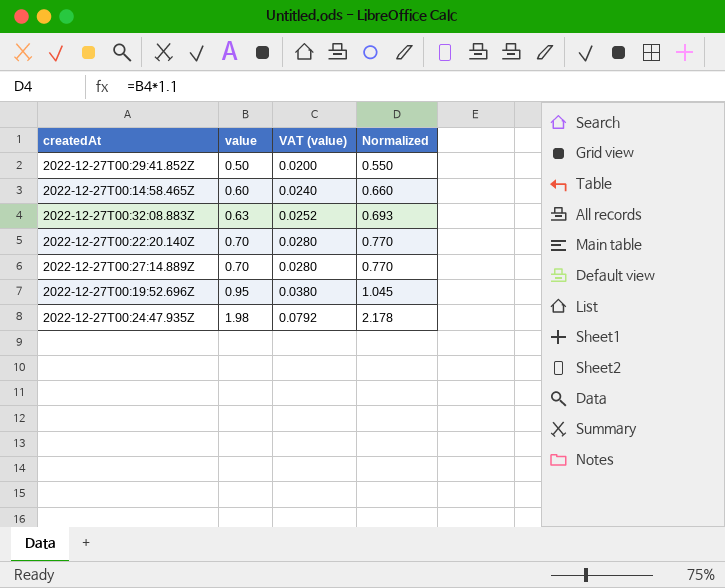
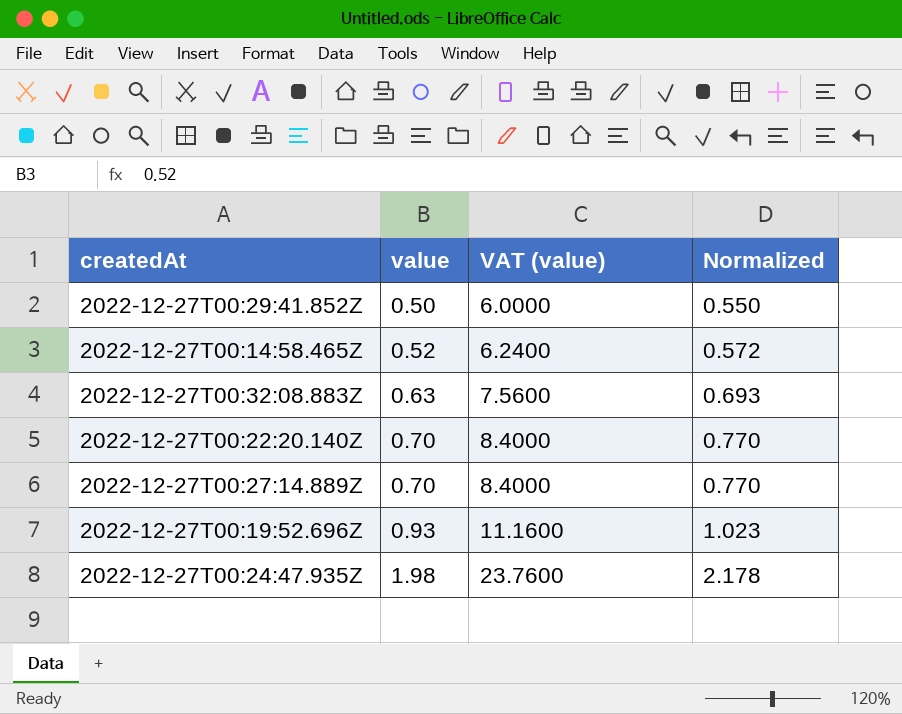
column VAT (value) | formula: [value] * 0.04 -> [value] * 12
2022-12-27T00:14:58.465Z | value: 0.60 -> 0.52
2022-12-27T00:14:58.465Z | Normalized: 0.660 -> 0.572
2022-12-27T00:19:52.696Z | value: 0.95 -> 0.93
2022-12-27T00:19:52.696Z | Normalized: 1.045 -> 1.023

